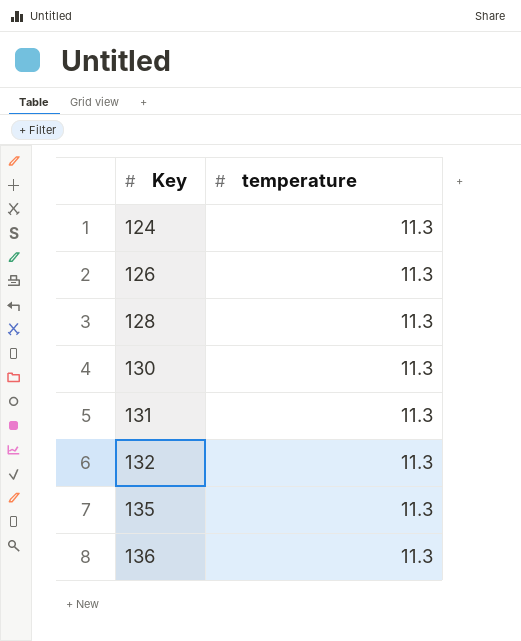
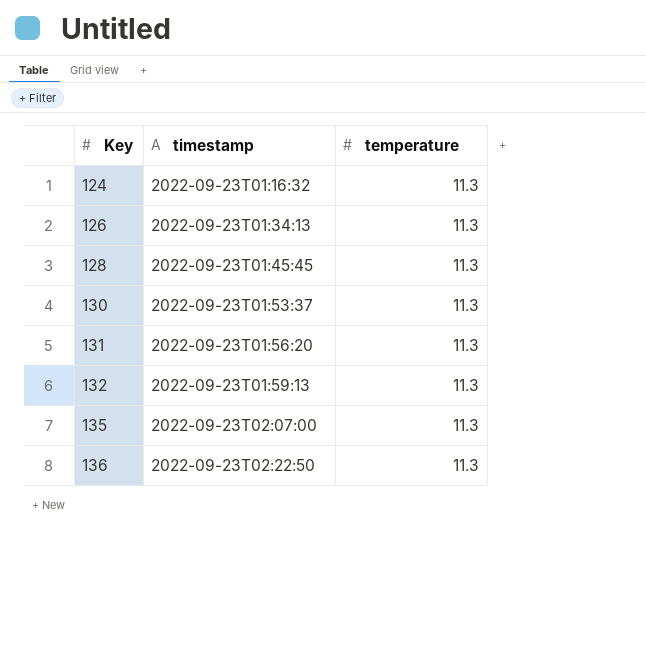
column timestamp | position: none -> 2

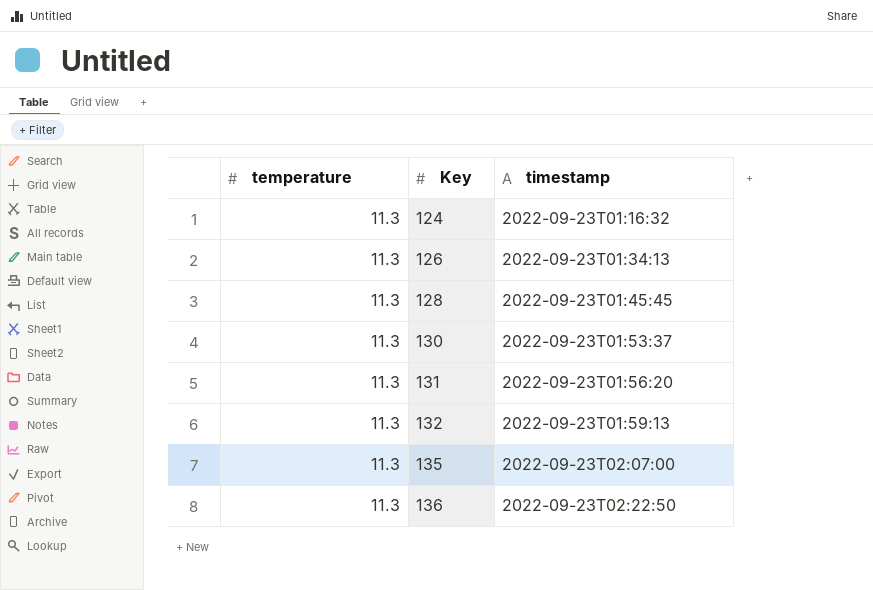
column temperature | position: 3 -> 1

